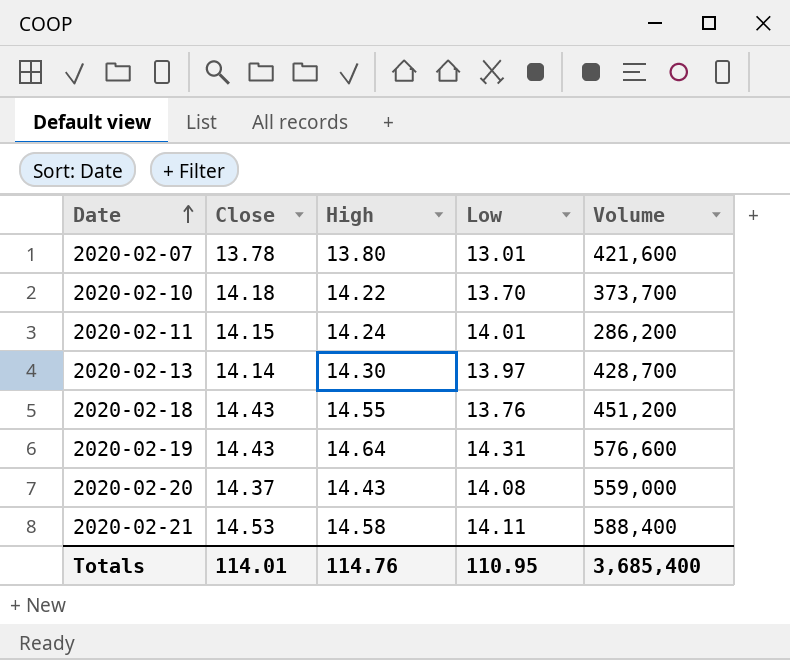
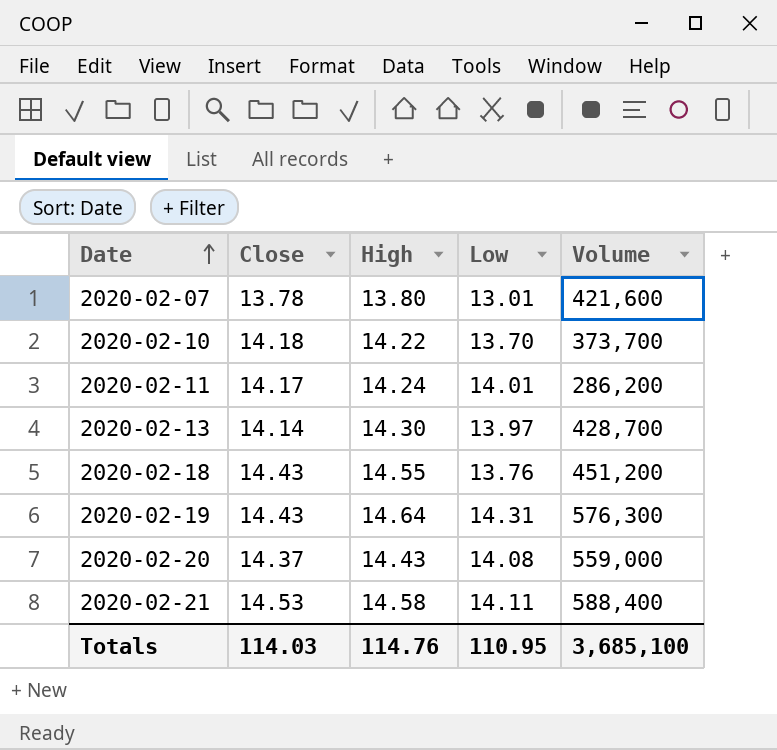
2020-02-11 | Close: 14.15 -> 14.17
2020-02-19 | Volume: 576,600 -> 576,300
Totals | Close: 114.01 -> 114.03
Totals | Volume: 3,685,400 -> 3,685,100

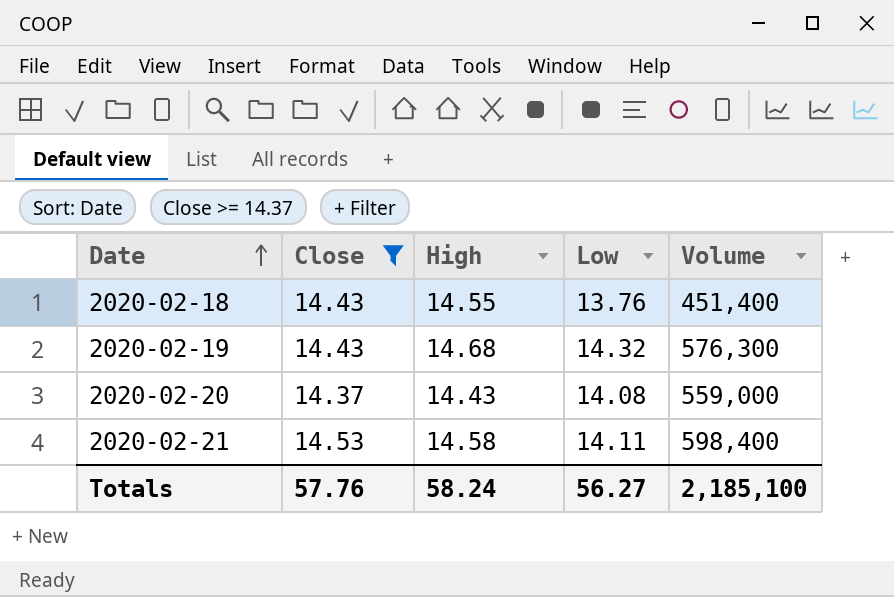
filter: none -> Close >= 14.37
2020-02-18 | Volume: 451,200 -> 451,400
2020-02-19 | High: 14.64 -> 14.68
2020-02-19 | Low: 14.31 -> 14.32
2020-02-21 | Volume: 588,400 -> 598,400
Totals | Close: 114.03 -> 57.76
Totals | High: 114.76 -> 58.24
Totals | Low: 110.95 -> 56.27
Totals | Volume: 3,685,100 -> 2,185,100

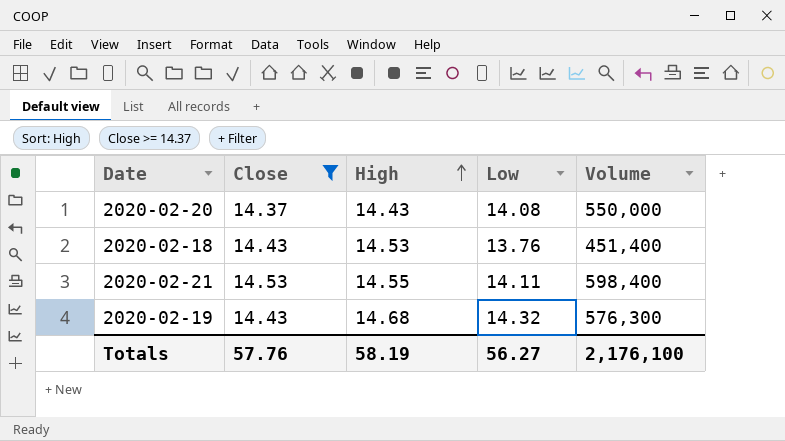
row order: Date ascending -> High ascending
2020-02-20 | Volume: 559,000 -> 550,000
2020-02-18 | High: 14.55 -> 14.53
2020-02-21 | High: 14.58 -> 14.55
Totals | High: 58.24 -> 58.19
Totals | Volume: 2,185,100 -> 2,176,100

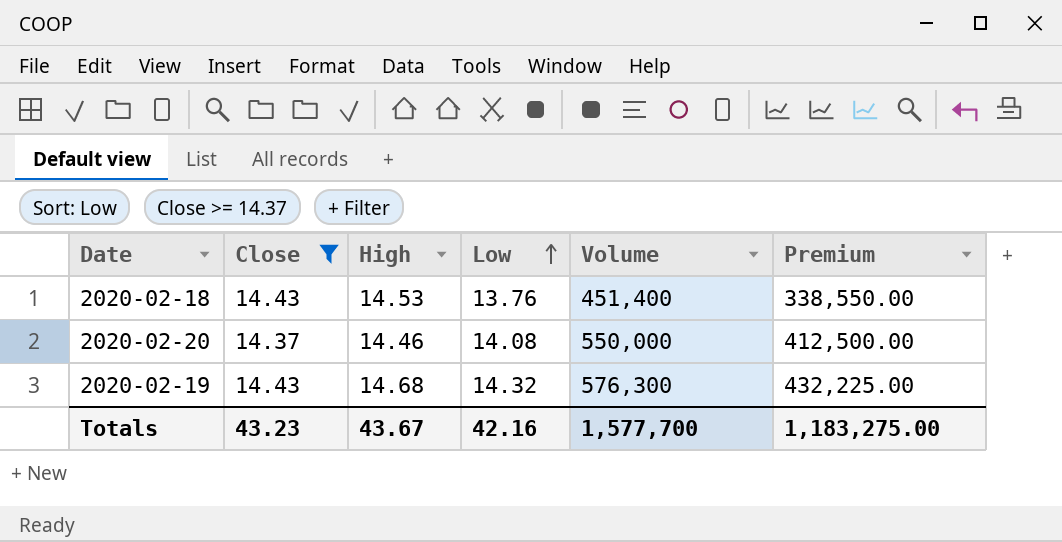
row order: High ascending -> Low ascending
column Premium | formula: none -> [Volume] * 0.75
row 2020-02-21: 14.53 | 14.55 | 14.11 | 598,400 -> none
2020-02-20 | High: 14.43 -> 14.46
Totals | Close: 57.76 -> 43.23
Totals | High: 58.19 -> 43.67
Totals | Low: 56.27 -> 42.16
Totals | Volume: 2,176,100 -> 1,577,700

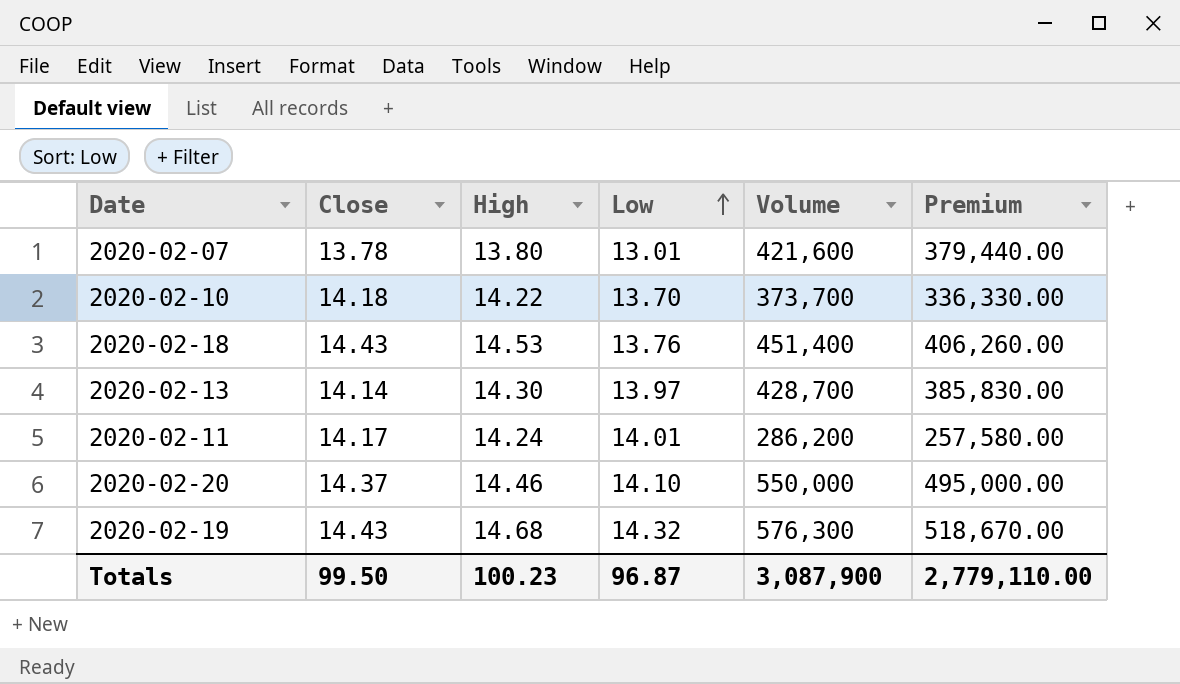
filter: Close >= 14.37 -> none
column Premium | formula: [Volume] * 0.75 -> [Volume] * 0.9
2020-02-20 | Low: 14.08 -> 14.10
Totals | Close: 43.23 -> 99.50
Totals | High: 43.67 -> 100.23
Totals | Low: 42.16 -> 96.87
Totals | Volume: 1,577,700 -> 3,087,900
Totals | Premium: 1,183,275.00 -> 2,779,110.00

